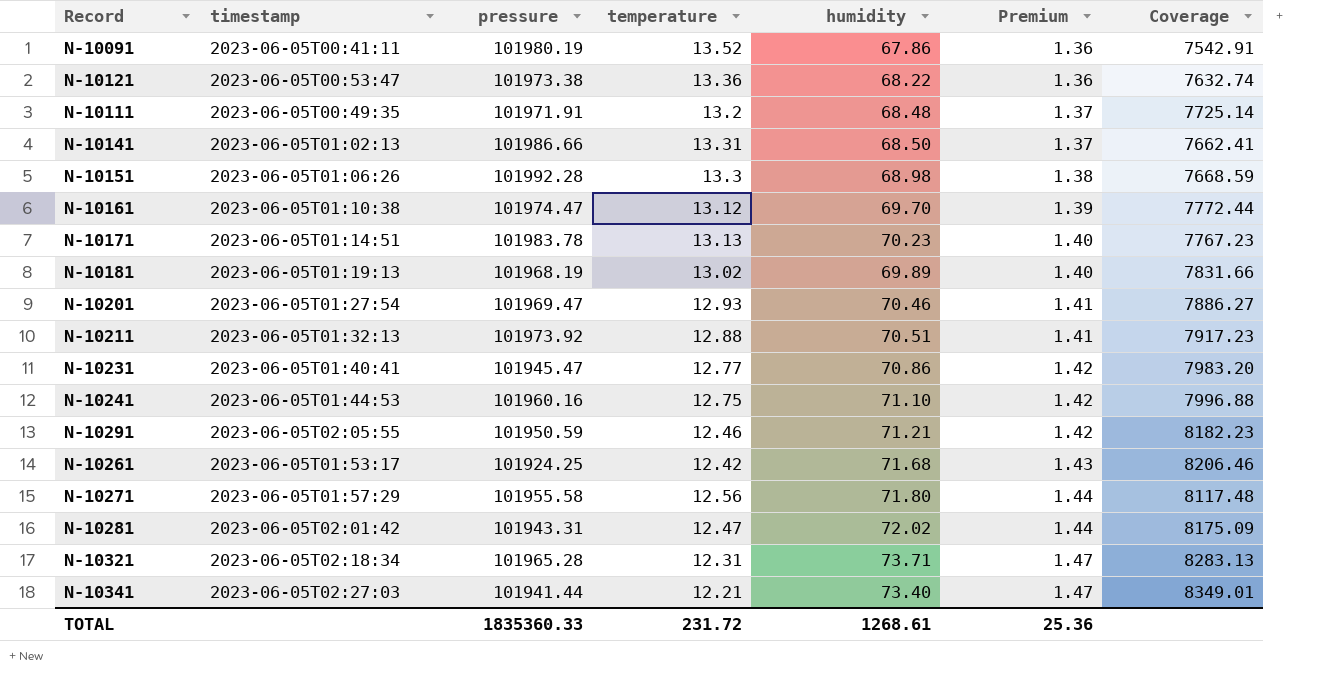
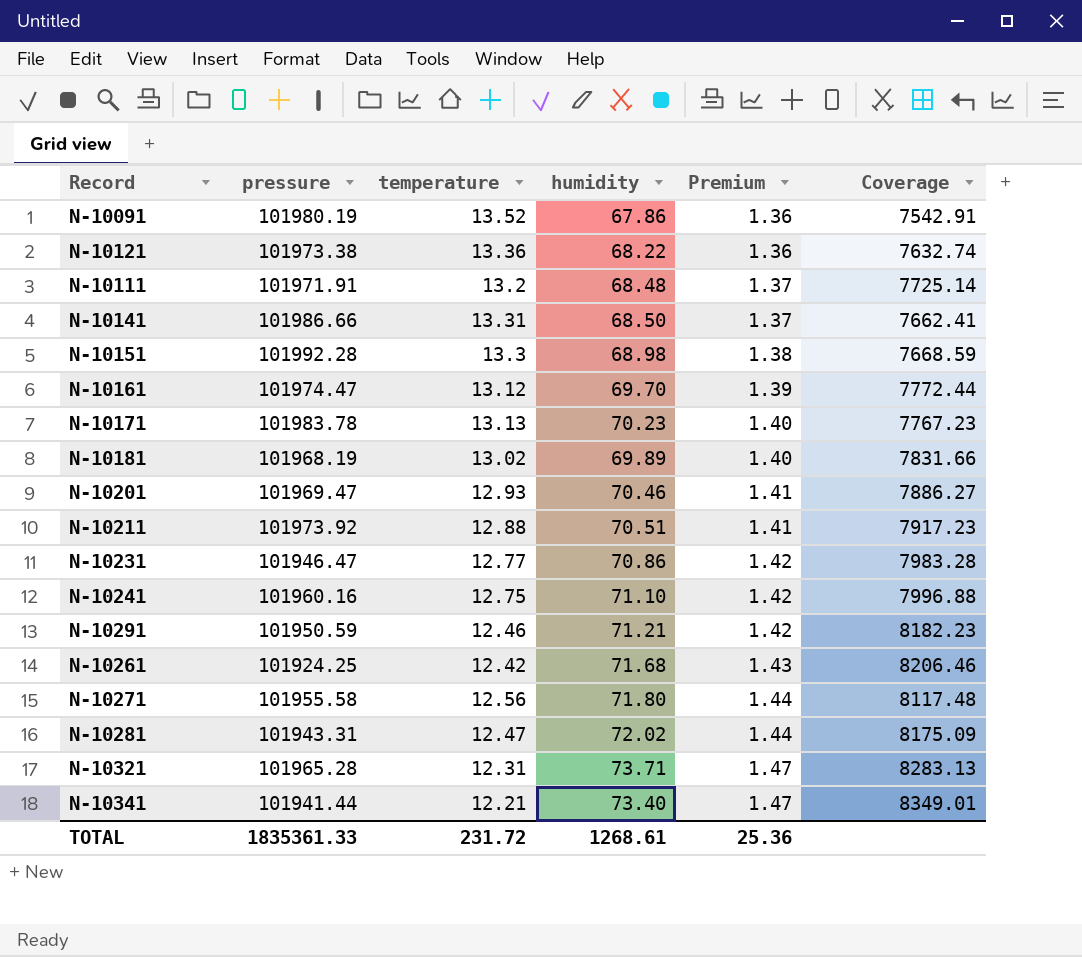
column timestamp | position: 2 -> none
N-10231 | pressure: 101945.47 -> 101946.47
N-10231 | Coverage: 7983.20 -> 7983.28
TOTAL | pressure: 1835360.33 -> 1835361.33

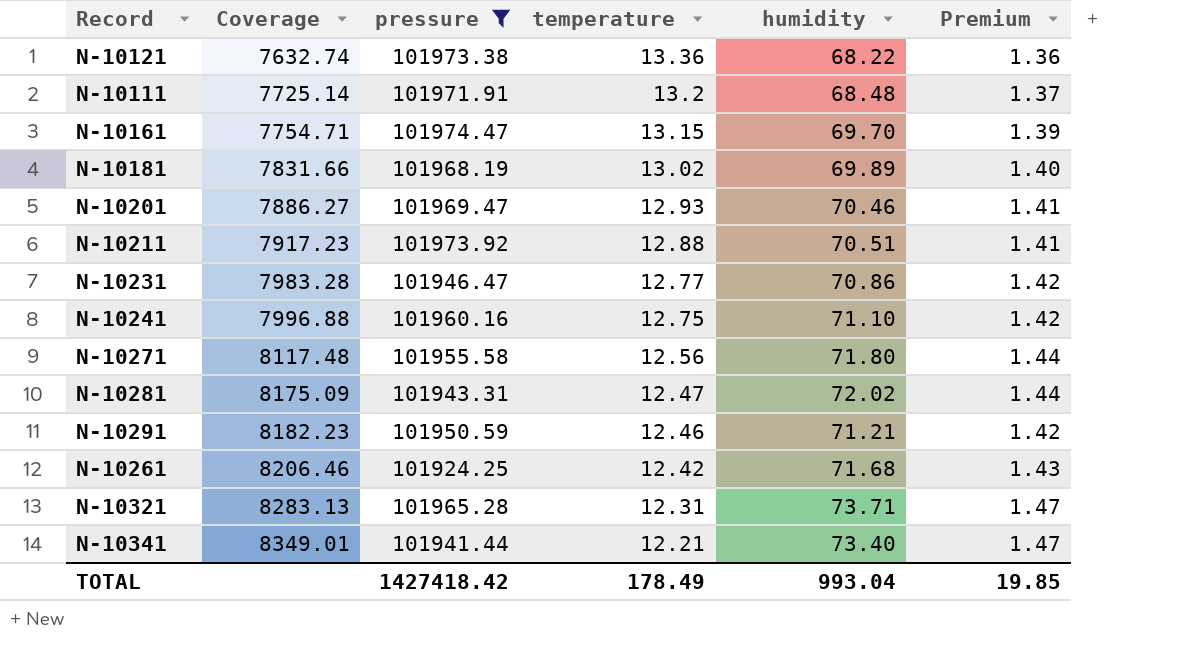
filter: none -> pressure <= 101974.47
row order: Premium ascending -> Coverage ascending
column Coverage | position: 6 -> 2
N-10161 | Coverage: 7772.44 -> 7754.71
N-10161 | temperature: 13.12 -> 13.15
TOTAL | pressure: 1835361.33 -> 1427418.42
TOTAL | temperature: 231.72 -> 178.49
TOTAL | humidity: 1268.61 -> 993.04
TOTAL | Premium: 25.36 -> 19.85

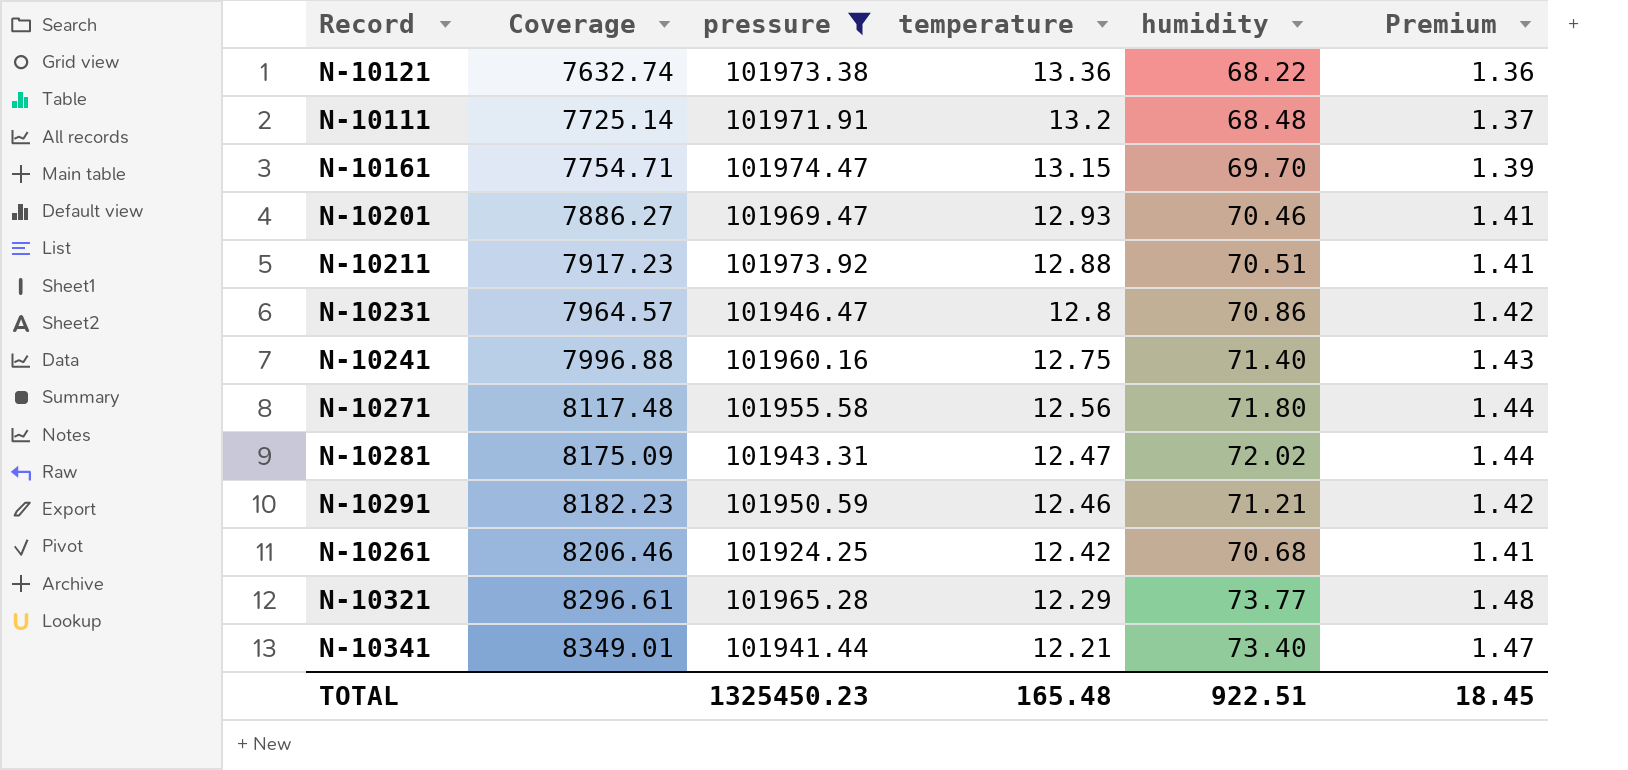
row N-10181: 7831.66 | 101968.19 | 13.02 | 69.89 | 1.40 -> none
N-10231 | Coverage: 7983.28 -> 7964.57
N-10231 | temperature: 12.77 -> 12.8
N-10241 | humidity: 71.10 -> 71.40
N-10241 | Premium: 1.42 -> 1.43
N-10261 | humidity: 71.68 -> 70.68
N-10261 | Premium: 1.43 -> 1.41
N-10321 | Coverage: 8283.13 -> 8296.61
N-10321 | temperature: 12.31 -> 12.29
N-10321 | humidity: 73.71 -> 73.77
N-10321 | Premium: 1.47 -> 1.48
TOTAL | pressure: 1427418.42 -> 1325450.23
TOTAL | temperature: 178.49 -> 165.48
TOTAL | humidity: 993.04 -> 922.51
TOTAL | Premium: 19.85 -> 18.45

